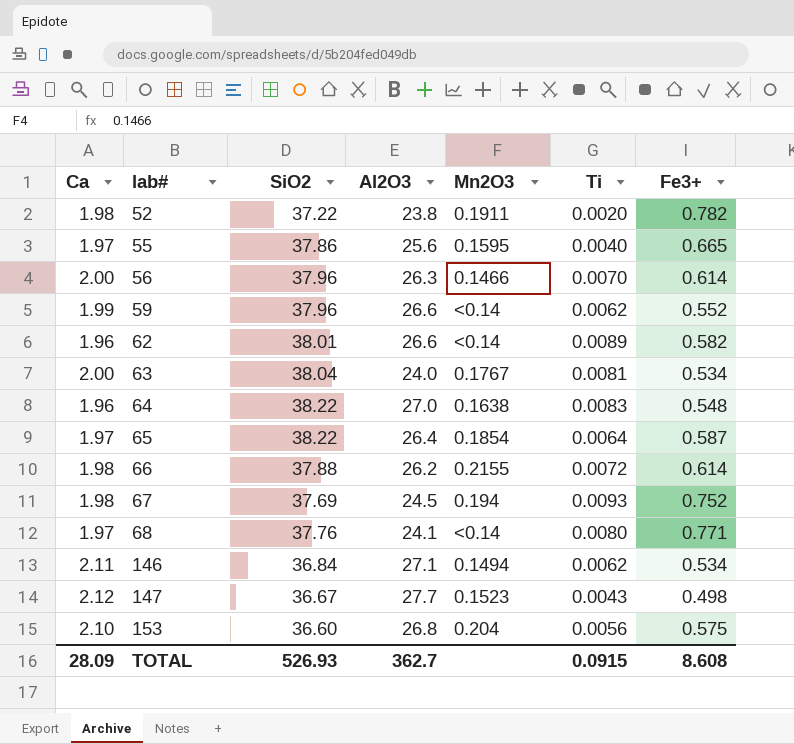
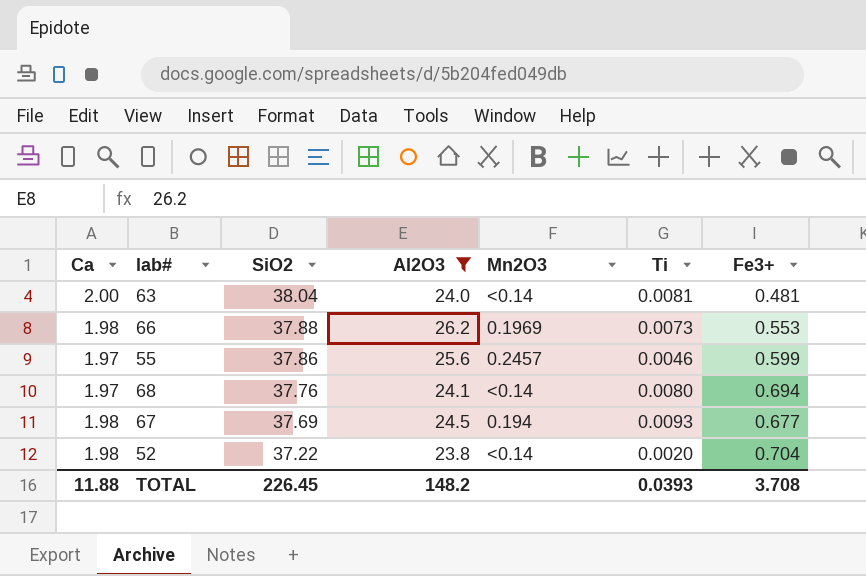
filter: none -> Al2O3 <= 26.2
row order: lab# ascending -> SiO2 descending
63 | Mn2O3: 0.1767 -> <0.14
63 | Fe3+: 0.534 -> 0.481
66 | Mn2O3: 0.2155 -> 0.1969
66 | Ti: 0.0072 -> 0.0073
66 | Fe3+: 0.614 -> 0.553
55 | Mn2O3: 0.1595 -> 0.2457
55 | Ti: 0.0040 -> 0.0046
55 | Fe3+: 0.665 -> 0.599
68 | Fe3+: 0.771 -> 0.694
67 | Fe3+: 0.752 -> 0.677
52 | Mn2O3: 0.1911 -> <0.14
52 | Fe3+: 0.782 -> 0.704
TOTAL | Ca: 28.09 -> 11.88
TOTAL | SiO2: 526.93 -> 226.45
TOTAL | Al2O3: 362.7 -> 148.2
TOTAL | Ti: 0.0915 -> 0.0393
TOTAL | Fe3+: 8.608 -> 3.708

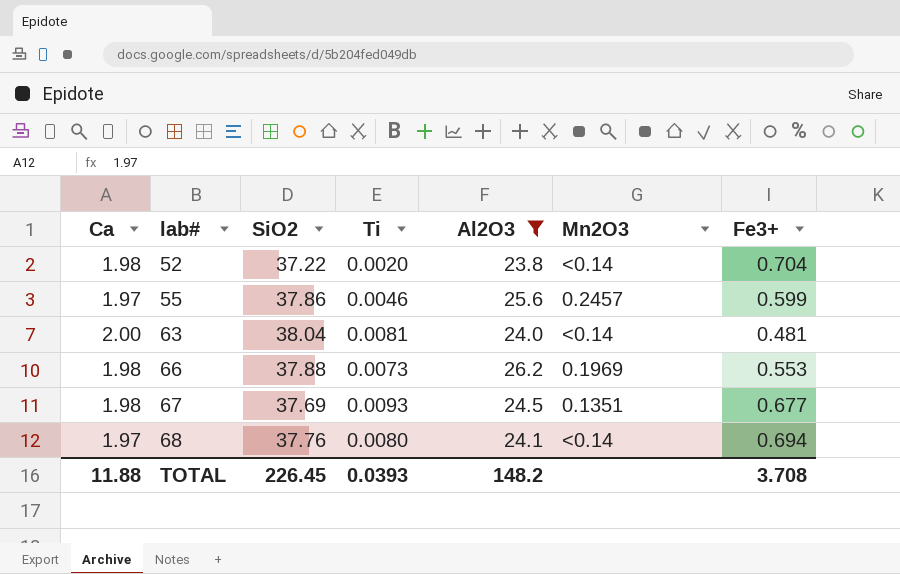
row order: SiO2 descending -> lab# ascending
column Ti | position: 6 -> 4
67 | Mn2O3: 0.194 -> 0.1351

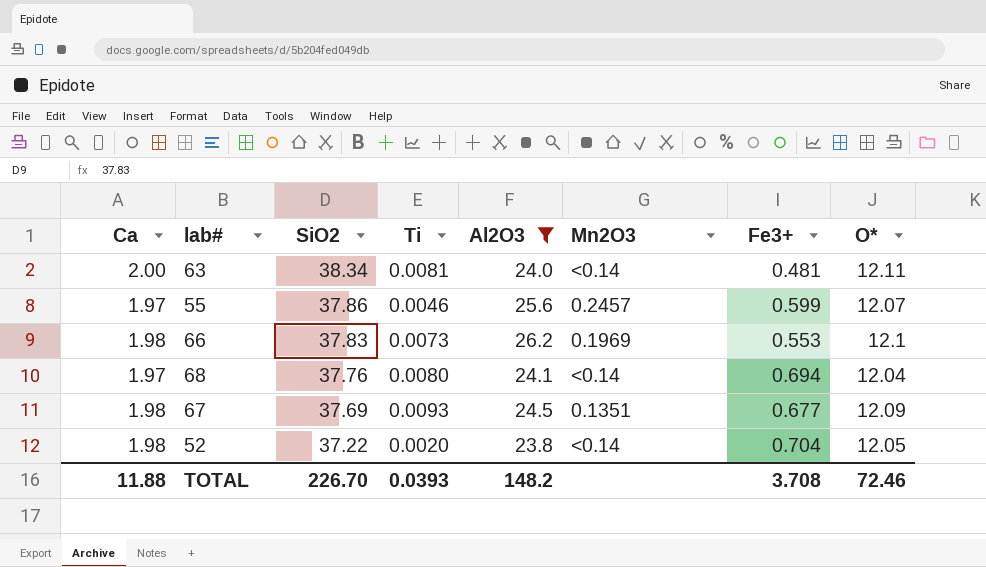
row order: lab# ascending -> SiO2 descending
column O* | position: none -> 8
63 | SiO2: 38.04 -> 38.34
66 | SiO2: 37.88 -> 37.83
TOTAL | SiO2: 226.45 -> 226.70

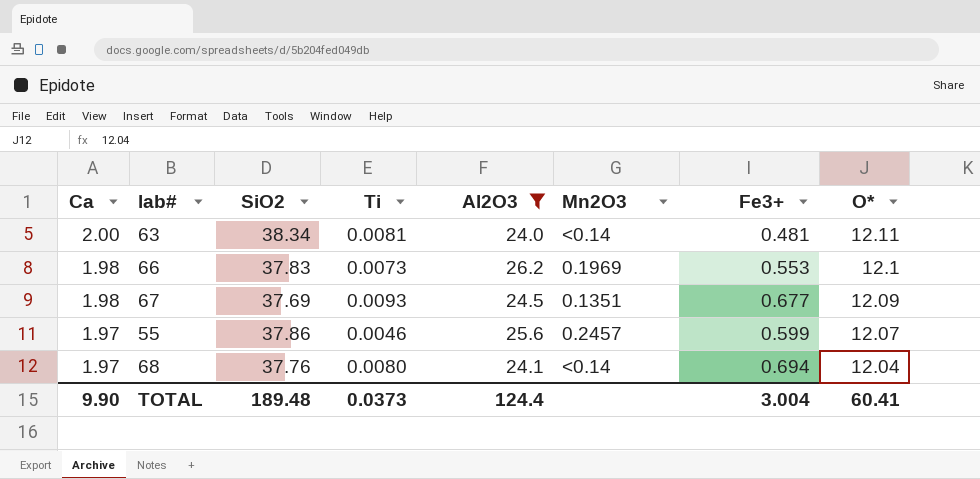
row order: SiO2 descending -> Ca descending
row 52: 1.98 | 37.22 | 0.0020 | 23.8 | <0.14 | 0.704 | 12.05 -> none
TOTAL | Ca: 11.88 -> 9.90
TOTAL | SiO2: 226.70 -> 189.48
TOTAL | Ti: 0.0393 -> 0.0373
TOTAL | Al2O3: 148.2 -> 124.4
TOTAL | Fe3+: 3.708 -> 3.004
TOTAL | O*: 72.46 -> 60.41

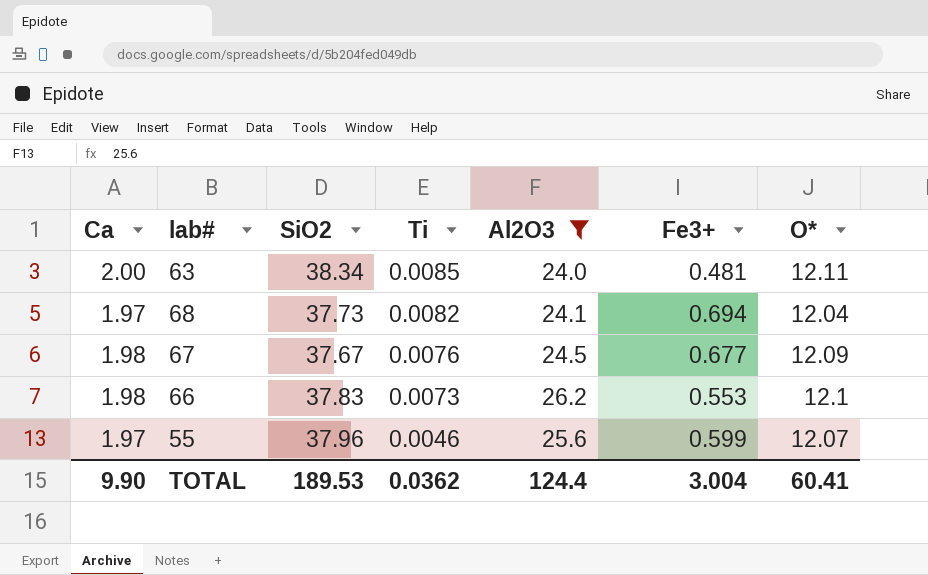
row order: Ca descending -> Ti descending
column Mn2O3 | position: 6 -> none
63 | Ti: 0.0081 -> 0.0085
68 | SiO2: 37.76 -> 37.73
68 | Ti: 0.0080 -> 0.0082
67 | SiO2: 37.69 -> 37.67
67 | Ti: 0.0093 -> 0.0076
55 | SiO2: 37.86 -> 37.96
TOTAL | SiO2: 189.48 -> 189.53
TOTAL | Ti: 0.0373 -> 0.0362

